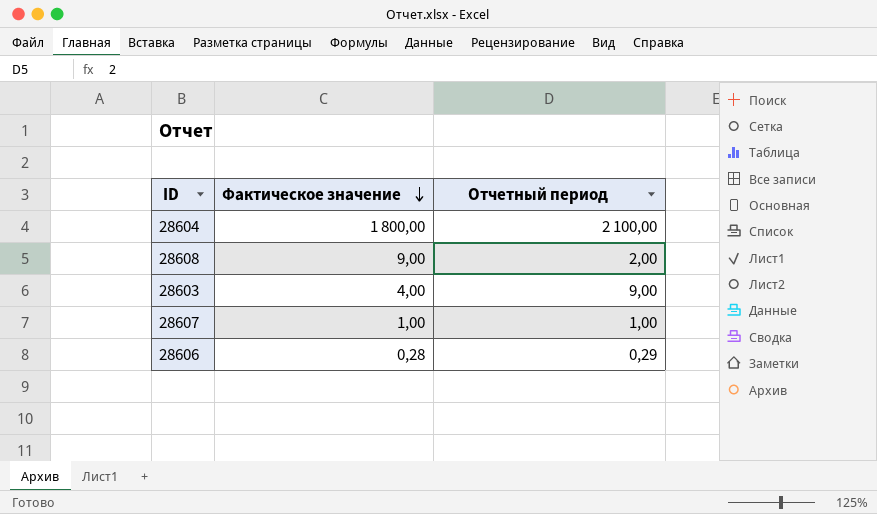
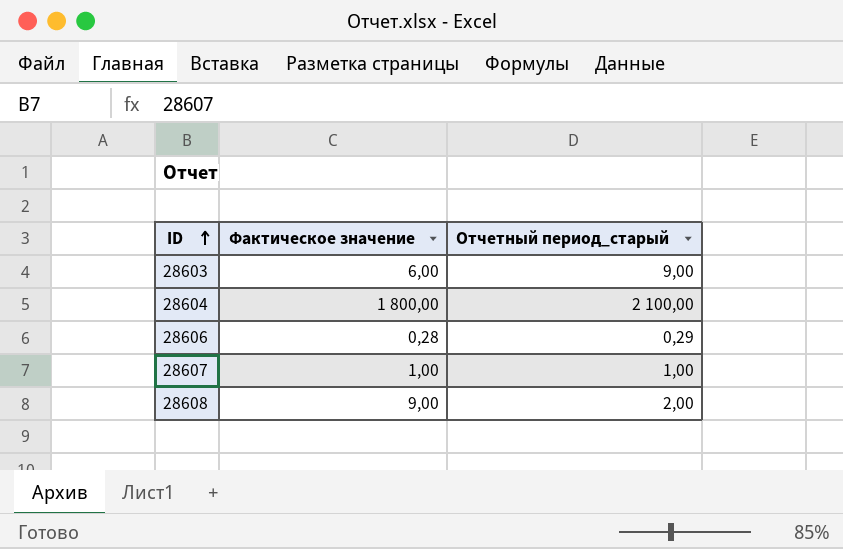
row order: Фактическое значение descending -> ID ascending
column name: Отчетный период -> Отчетный период_старый
28603 | Фактическое значение: 4,00 -> 6,00

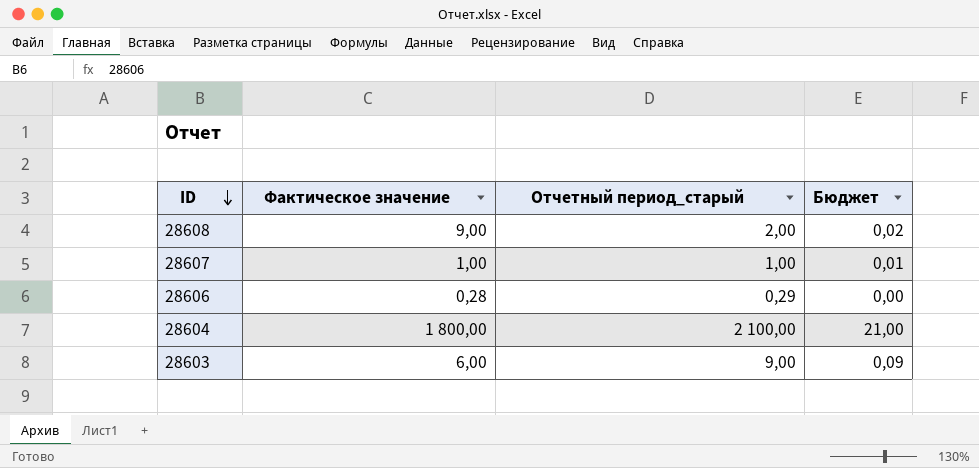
row order: ID ascending -> ID descending
column Бюджет | formula: none -> [Отчетный период_старый] * 0,01

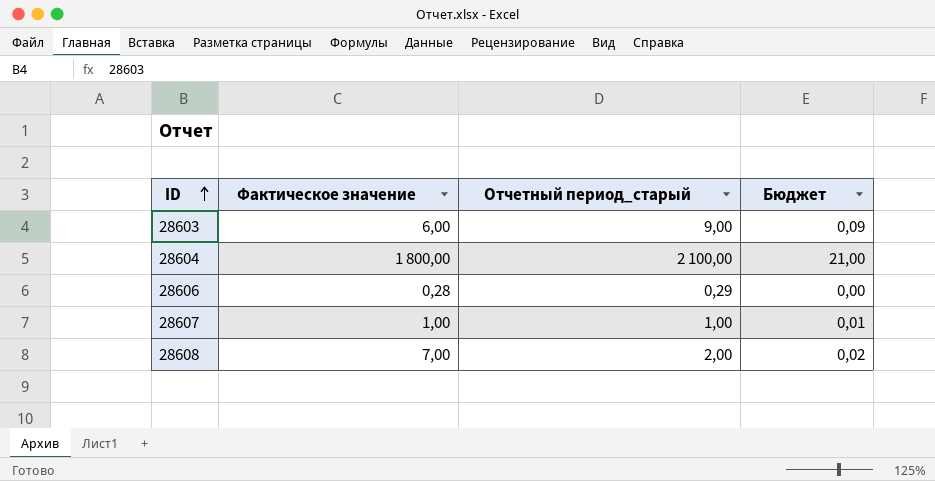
row order: ID descending -> ID ascending
28608 | Фактическое значение: 9,00 -> 7,00

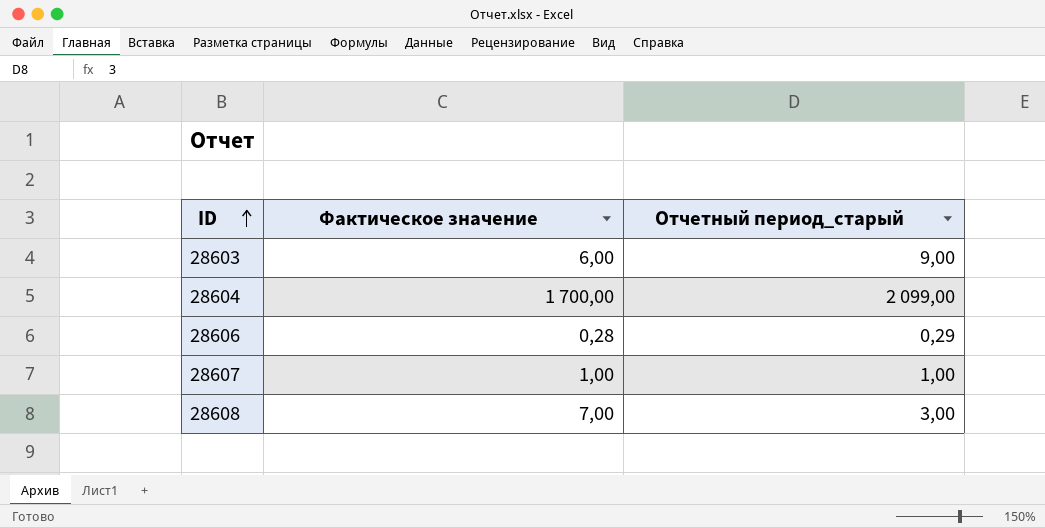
column Бюджет | formula: [Отчетный период_старый] * 0,01 -> none
28604 | Фактическое значение: 1 800,00 -> 1 700,00
28604 | Отчетный период_старый: 2 100,00 -> 2 099,00
28608 | Отчетный период_старый: 2,00 -> 3,00

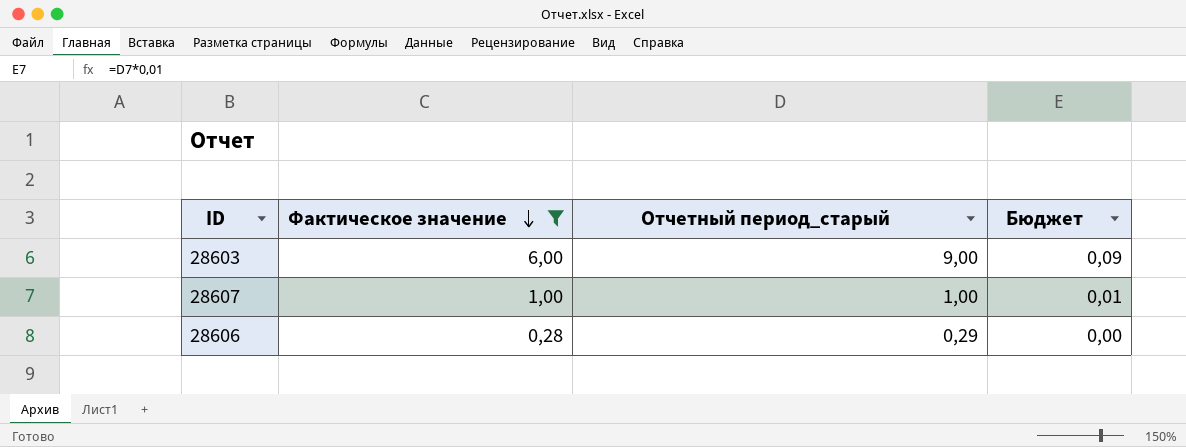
filter: none -> Фактическое значение <= 6,00
row order: ID ascending -> Фактическое значение descending
column Бюджет | formula: none -> [Отчетный период_старый] * 0,01

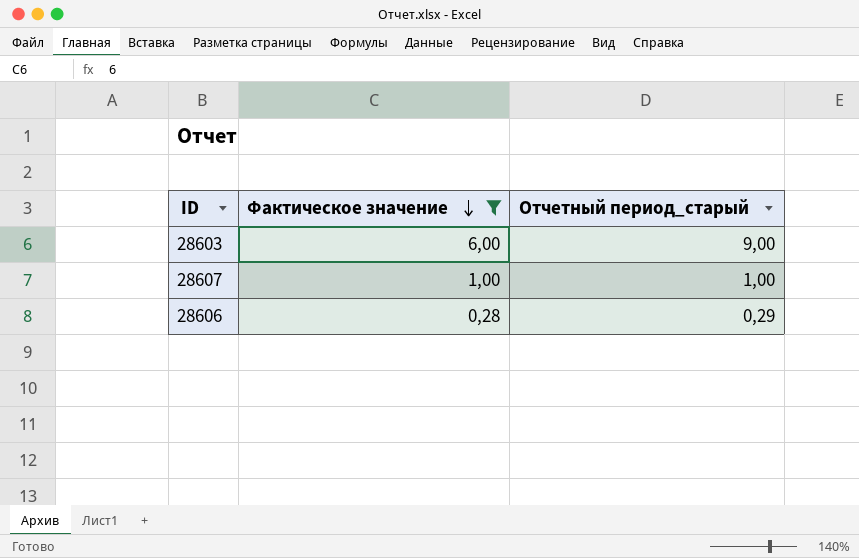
column Бюджет | formula: [Отчетный период_старый] * 0,01 -> none

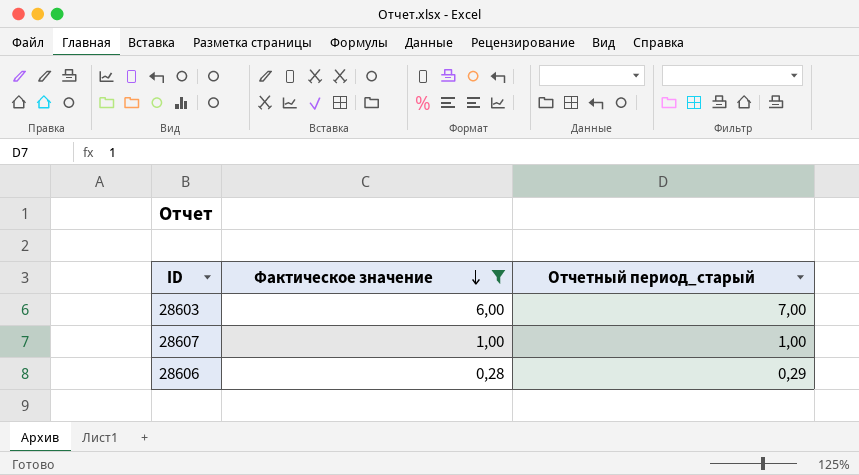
28603 | Отчетный период_старый: 9,00 -> 7,00

